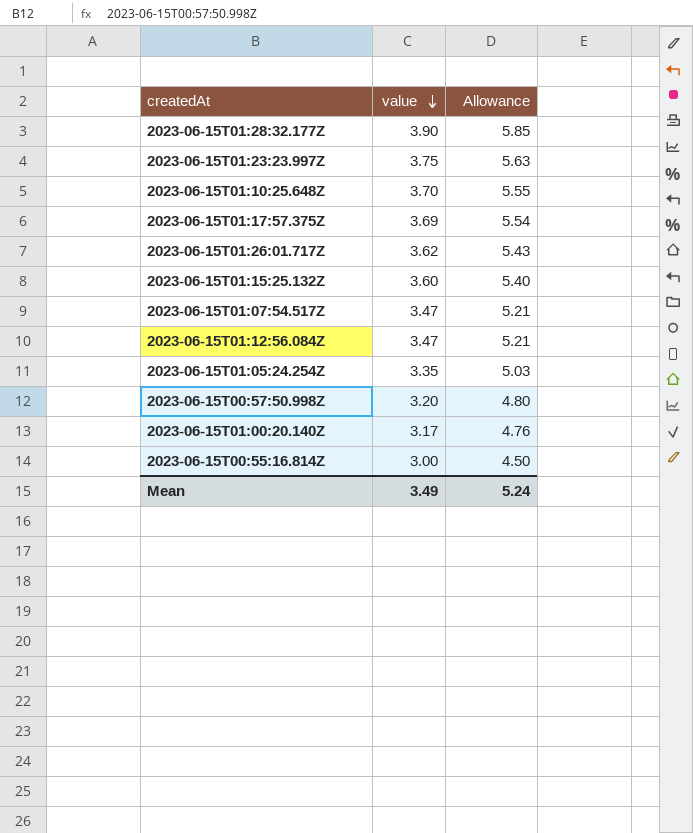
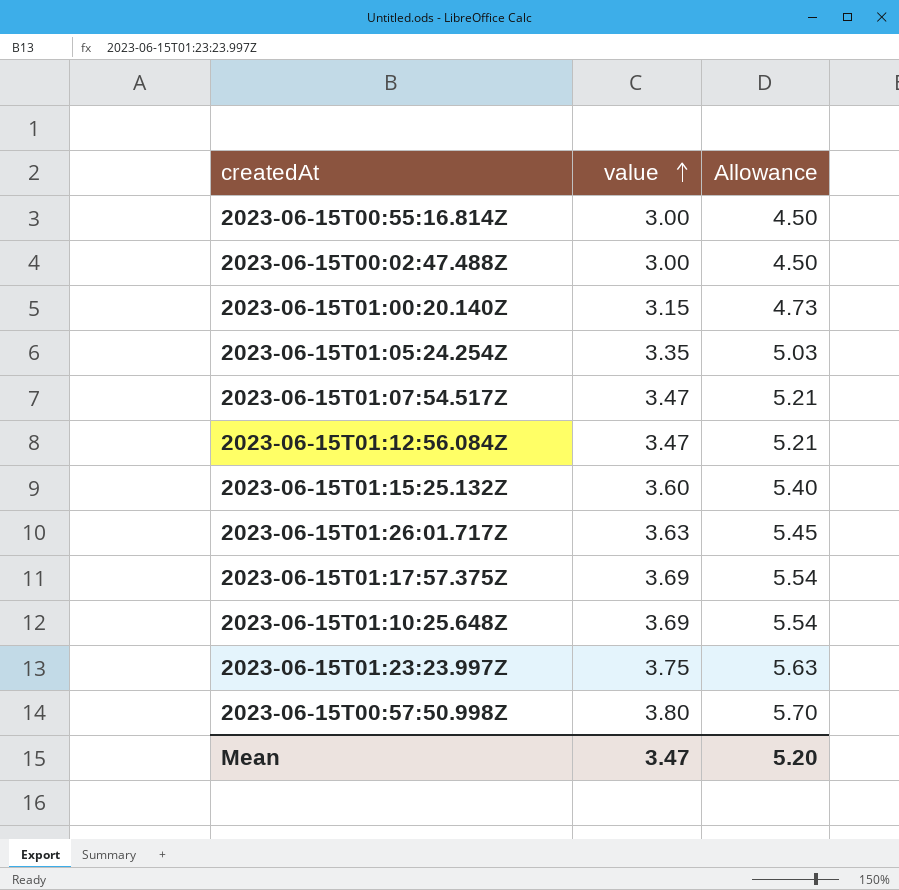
row order: value descending -> value ascending
row 2023-06-15T01:28:32.177Z: 3.90 | 5.85 -> none
row 2023-06-15T00:02:47.488Z: none -> 3.00 | 4.50
2023-06-15T01:00:20.140Z | value: 3.17 -> 3.15
2023-06-15T01:00:20.140Z | Allowance: 4.76 -> 4.73
2023-06-15T01:26:01.717Z | value: 3.62 -> 3.63
2023-06-15T01:26:01.717Z | Allowance: 5.43 -> 5.45
2023-06-15T01:10:25.648Z | value: 3.70 -> 3.69
2023-06-15T01:10:25.648Z | Allowance: 5.55 -> 5.54
2023-06-15T00:57:50.998Z | value: 3.20 -> 3.80
2023-06-15T00:57:50.998Z | Allowance: 4.80 -> 5.70
Mean | value: 3.49 -> 3.47
Mean | Allowance: 5.24 -> 5.20

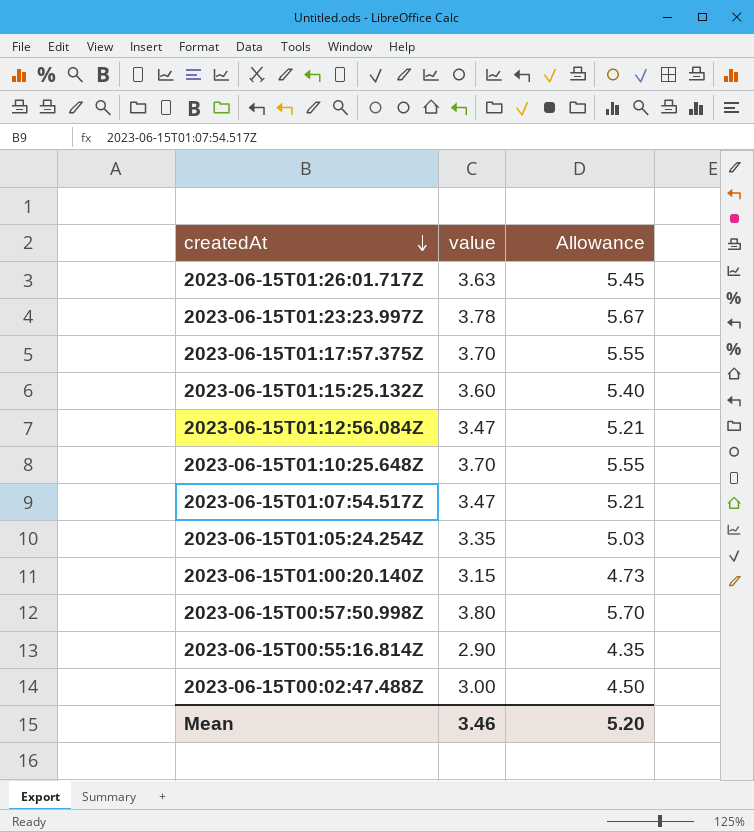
row order: value ascending -> createdAt descending
2023-06-15T01:23:23.997Z | value: 3.75 -> 3.78
2023-06-15T01:23:23.997Z | Allowance: 5.63 -> 5.67
2023-06-15T01:17:57.375Z | value: 3.69 -> 3.70
2023-06-15T01:17:57.375Z | Allowance: 5.54 -> 5.55
2023-06-15T01:10:25.648Z | value: 3.69 -> 3.70
2023-06-15T01:10:25.648Z | Allowance: 5.54 -> 5.55
2023-06-15T00:55:16.814Z | value: 3.00 -> 2.90
2023-06-15T00:55:16.814Z | Allowance: 4.50 -> 4.35
Mean | value: 3.47 -> 3.46

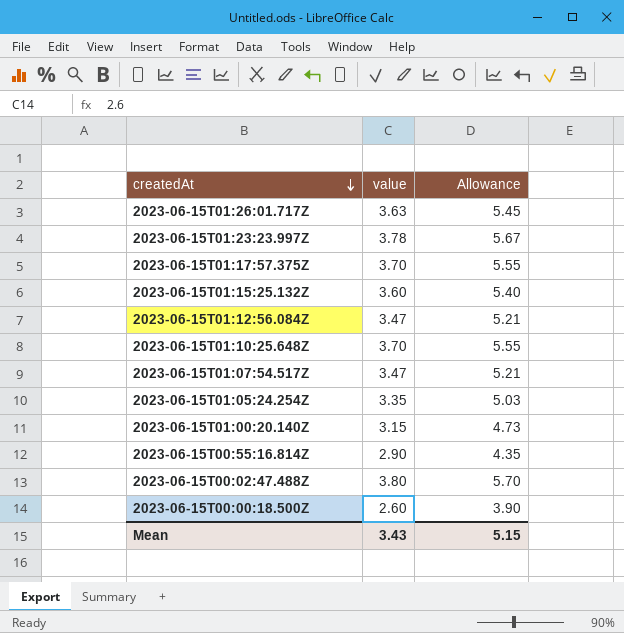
row 2023-06-15T00:57:50.998Z: 3.80 | 5.70 -> none
2023-06-15T00:02:47.488Z | value: 3.00 -> 3.80
2023-06-15T00:02:47.488Z | Allowance: 4.50 -> 5.70
row 2023-06-15T00:00:18.500Z: none -> 2.60 | 3.90
Mean | value: 3.46 -> 3.43
Mean | Allowance: 5.20 -> 5.15

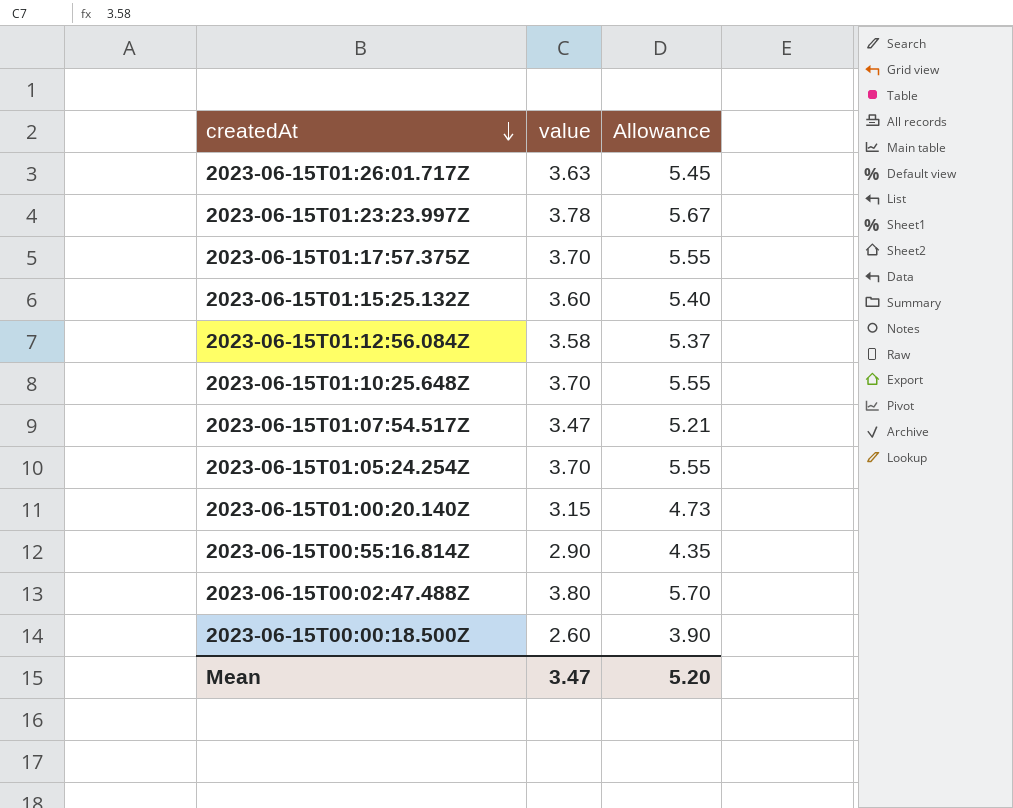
2023-06-15T01:12:56.084Z | value: 3.47 -> 3.58
2023-06-15T01:12:56.084Z | Allowance: 5.21 -> 5.37
2023-06-15T01:05:24.254Z | value: 3.35 -> 3.70
2023-06-15T01:05:24.254Z | Allowance: 5.03 -> 5.55
Mean | value: 3.43 -> 3.47
Mean | Allowance: 5.15 -> 5.20

